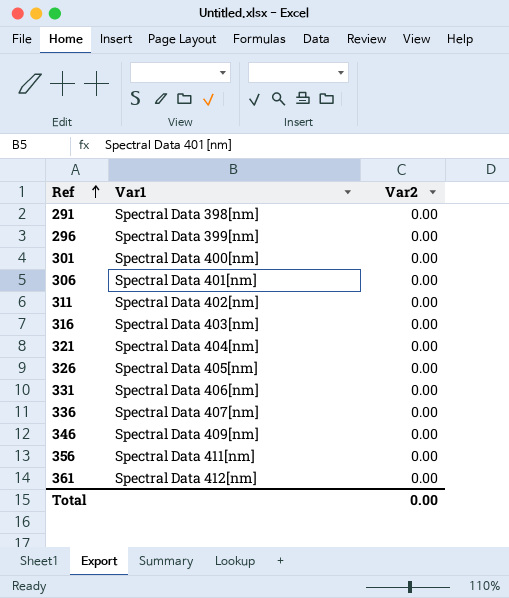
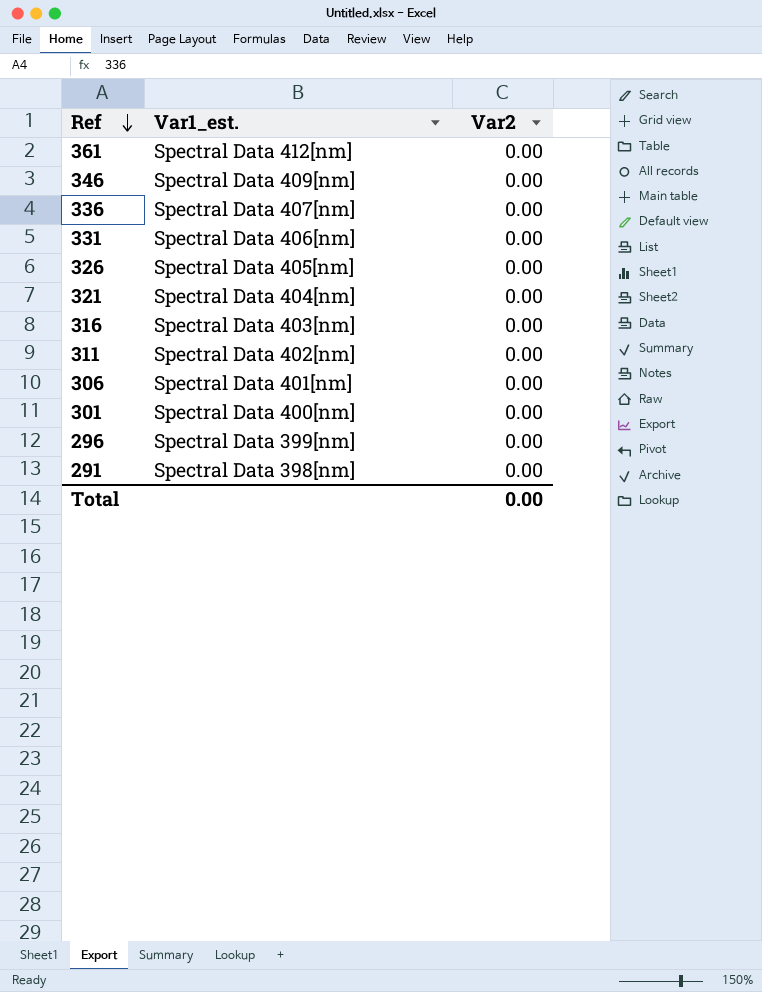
row order: Ref ascending -> Ref descending
column name: Var1 -> Var1_est.
row 356: Spectral Data 411[nm] | 0.00 -> none

